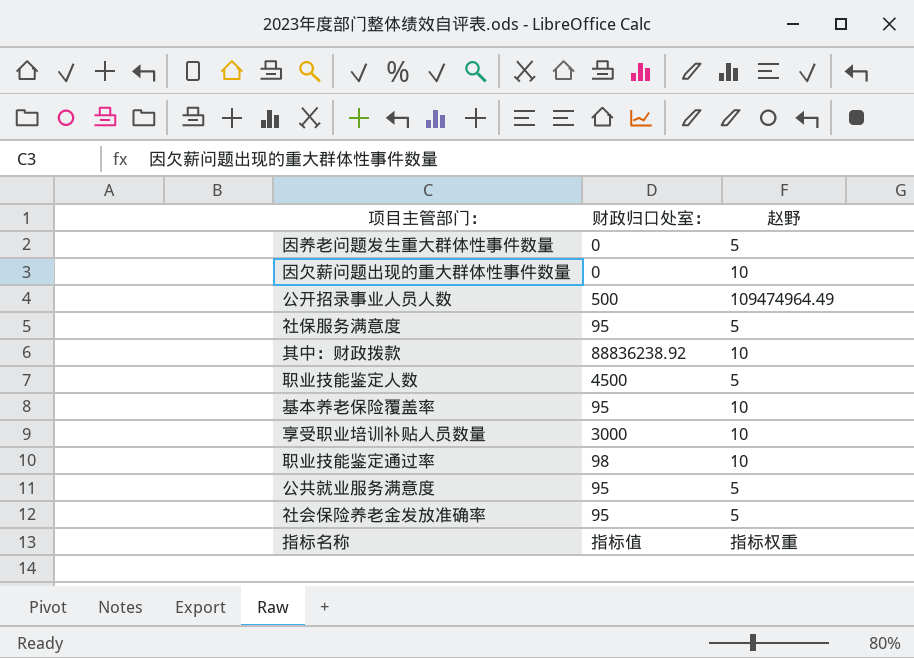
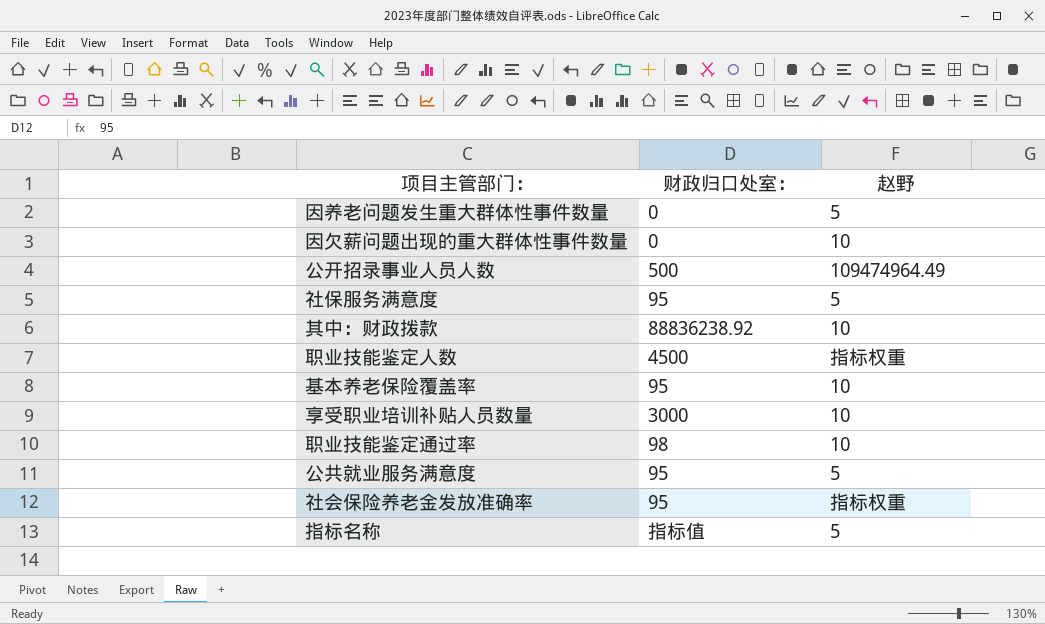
职业技能鉴定人数 | 赵野: 5 -> 指标权重
社会保险养老金发放准确率 | 赵野: 5 -> 指标权重
指标名称 | 赵野: 指标权重 -> 5

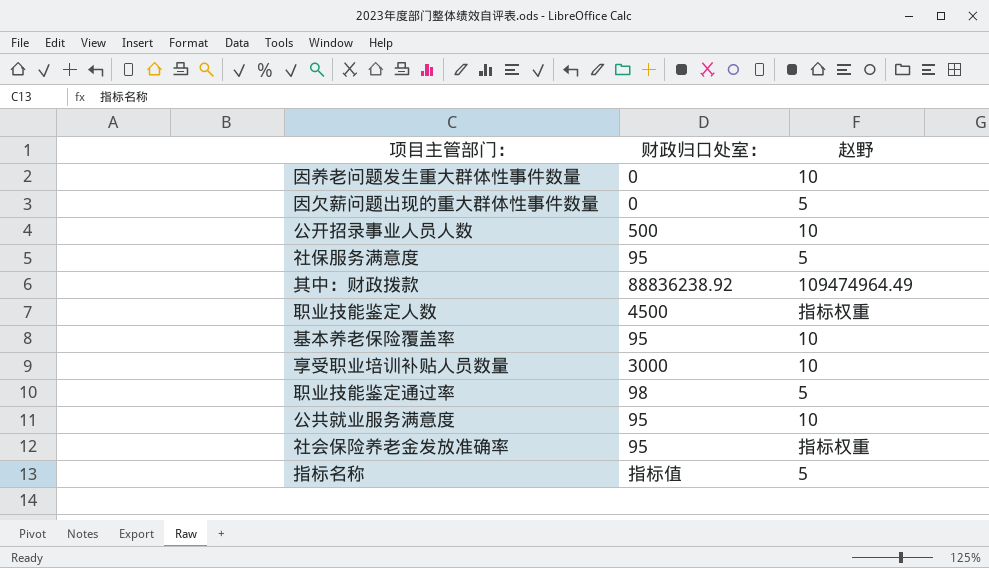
因养老问题发生重大群体性事件数量 | 赵野: 5 -> 10
因欠薪问题出现的重大群体性事件数量 | 赵野: 10 -> 5
公开招录事业人员人数 | 赵野: 109474964.49 -> 10
其中：财政拨款 | 赵野: 10 -> 109474964.49
职业技能鉴定通过率 | 赵野: 10 -> 5
公共就业服务满意度 | 赵野: 5 -> 10

